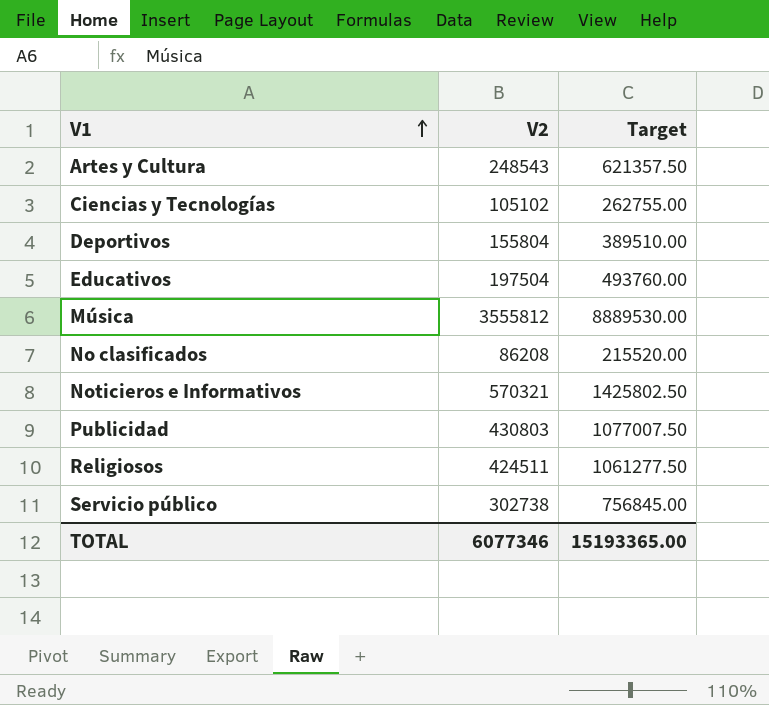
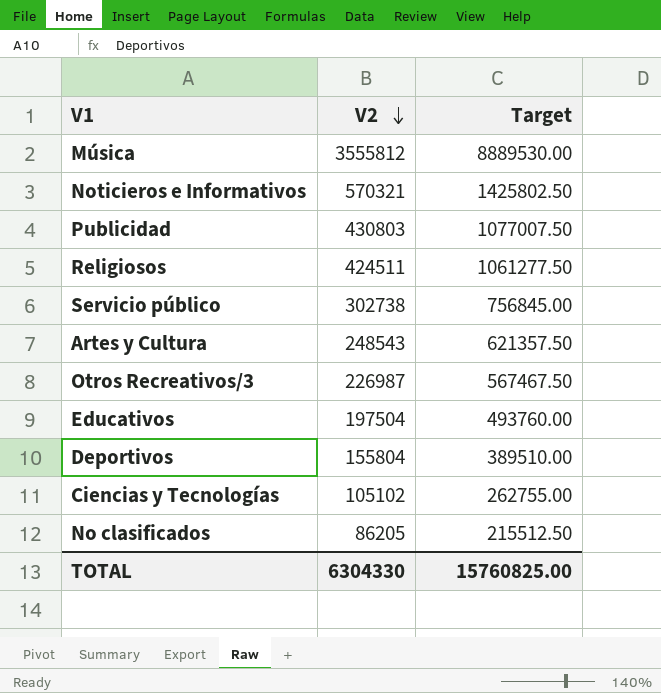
row order: V1 ascending -> V2 descending
row Otros Recreativos/3: none -> 226987 | 567467.50
No clasificados | V2: 86208 -> 86205
No clasificados | Target: 215520.00 -> 215512.50
TOTAL | V2: 6077346 -> 6304330
TOTAL | Target: 15193365.00 -> 15760825.00

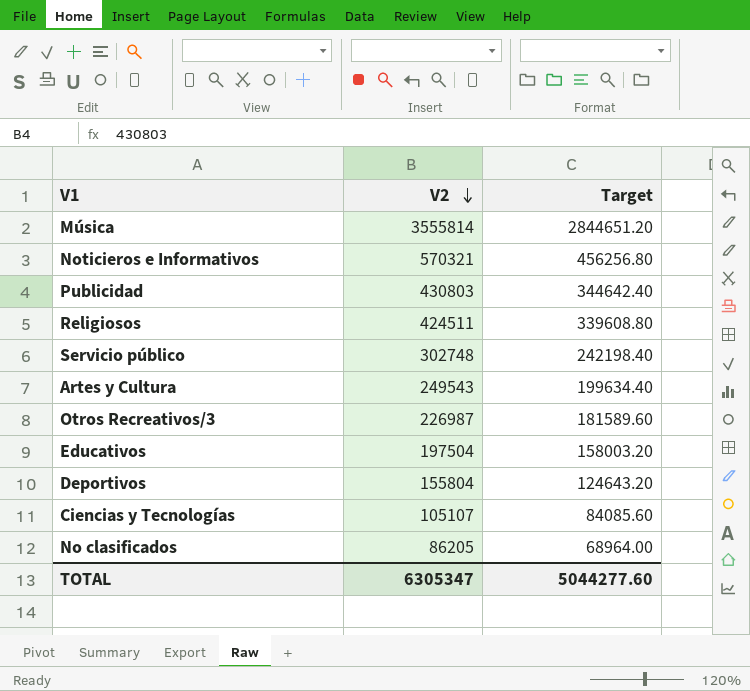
column Target | formula: [V2] * 2.5 -> [V2] * 0.8
Música | V2: 3555812 -> 3555814
Servicio público | V2: 302738 -> 302748
Artes y Cultura | V2: 248543 -> 249543
Ciencias y Tecnologías | V2: 105102 -> 105107
TOTAL | V2: 6304330 -> 6305347
TOTAL | Target: 15760825.00 -> 5044277.60

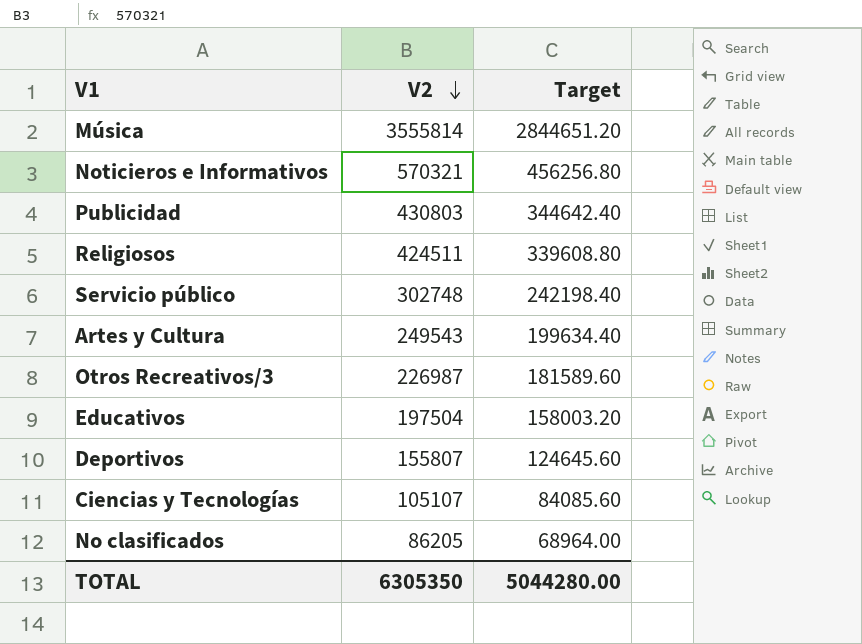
Deportivos | V2: 155804 -> 155807
Deportivos | Target: 124643.20 -> 124645.60
TOTAL | V2: 6305347 -> 6305350
TOTAL | Target: 5044277.60 -> 5044280.00

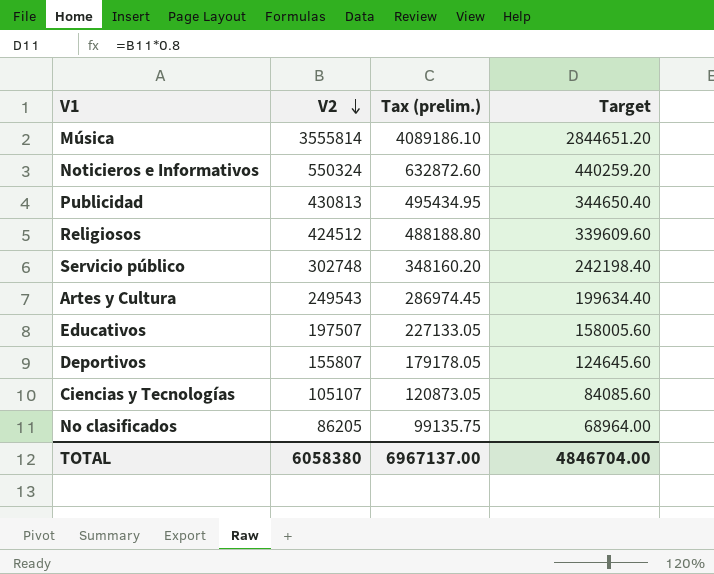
column Tax (prelim.) | formula: none -> [V2] * 1.15
row Otros Recreativos/3: 226987 | 181589.60 -> none
Noticieros e Informativos | V2: 570321 -> 550324
Noticieros e Informativos | Target: 456256.80 -> 440259.20
Publicidad | V2: 430803 -> 430813
Publicidad | Target: 344642.40 -> 344650.40
Religiosos | V2: 424511 -> 424512
Religiosos | Target: 339608.80 -> 339609.60
Educativos | V2: 197504 -> 197507
Educativos | Target: 158003.20 -> 158005.60
TOTAL | V2: 6305350 -> 6058380
TOTAL | Target: 5044280.00 -> 4846704.00

